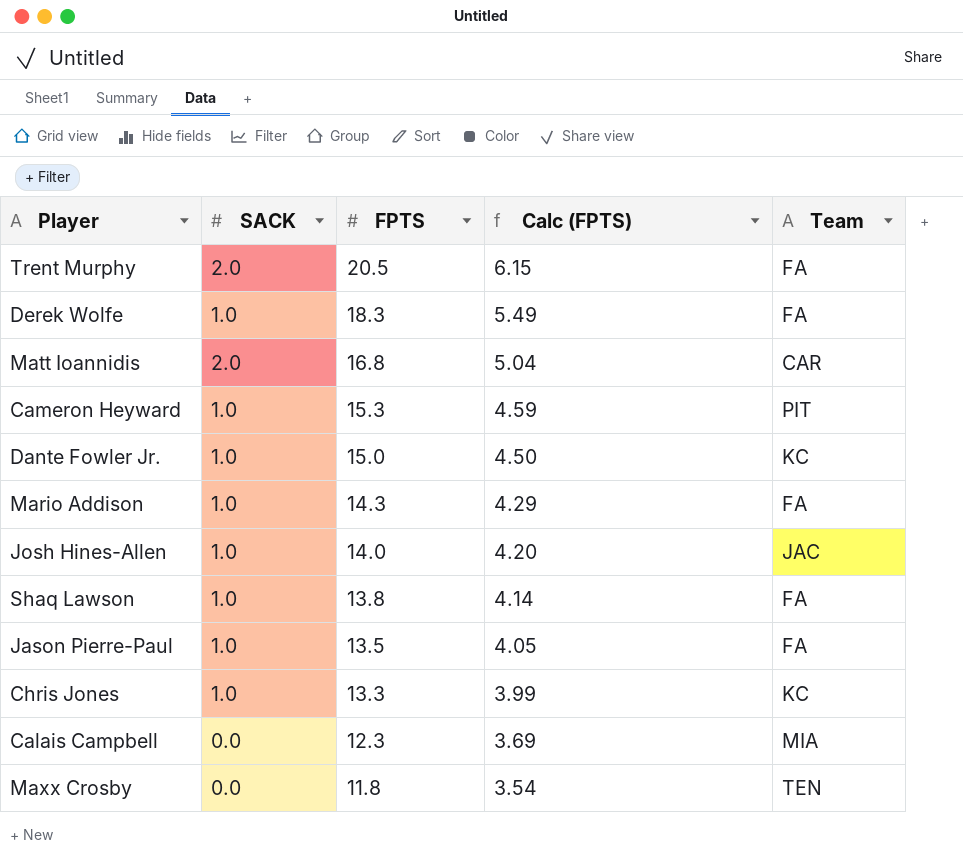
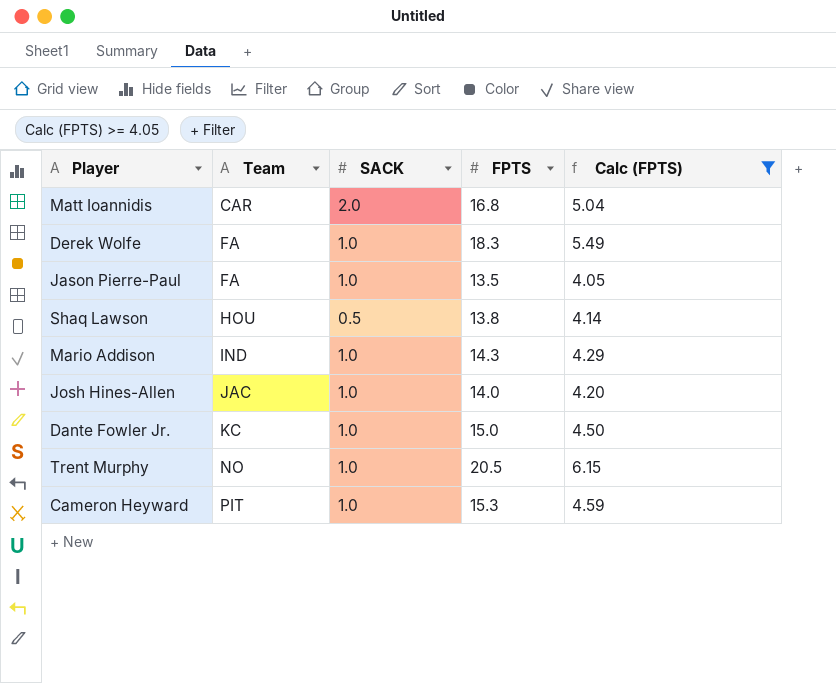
filter: none -> Calc (FPTS) >= 4.05
row order: FPTS descending -> Team ascending
column Team | position: 5 -> 2
Shaq Lawson | Team: FA -> HOU
Shaq Lawson | SACK: 1.0 -> 0.5
Mario Addison | Team: FA -> IND
Trent Murphy | Team: FA -> NO
Trent Murphy | SACK: 2.0 -> 1.0

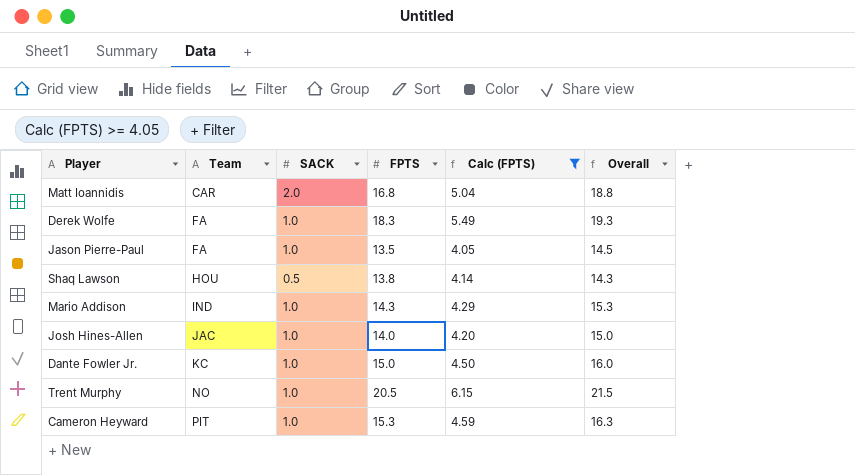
column Overall | formula: none -> [SACK] + [FPTS]

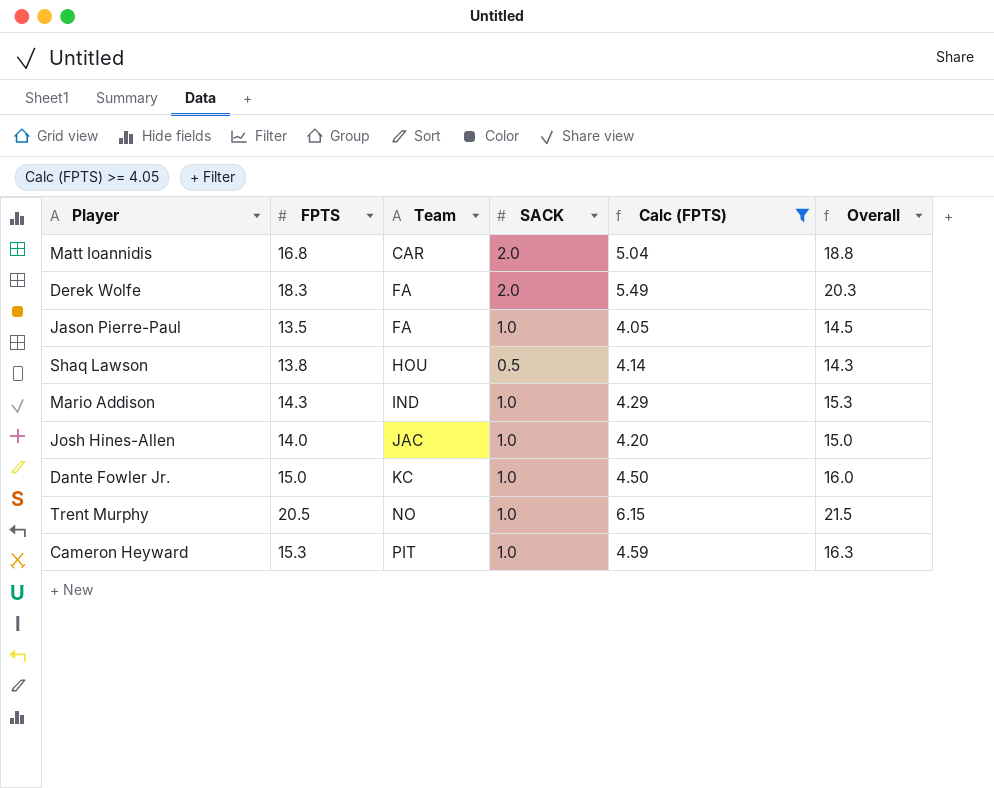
column FPTS | position: 4 -> 2
Derek Wolfe | SACK: 1.0 -> 2.0
Derek Wolfe | Overall: 19.3 -> 20.3

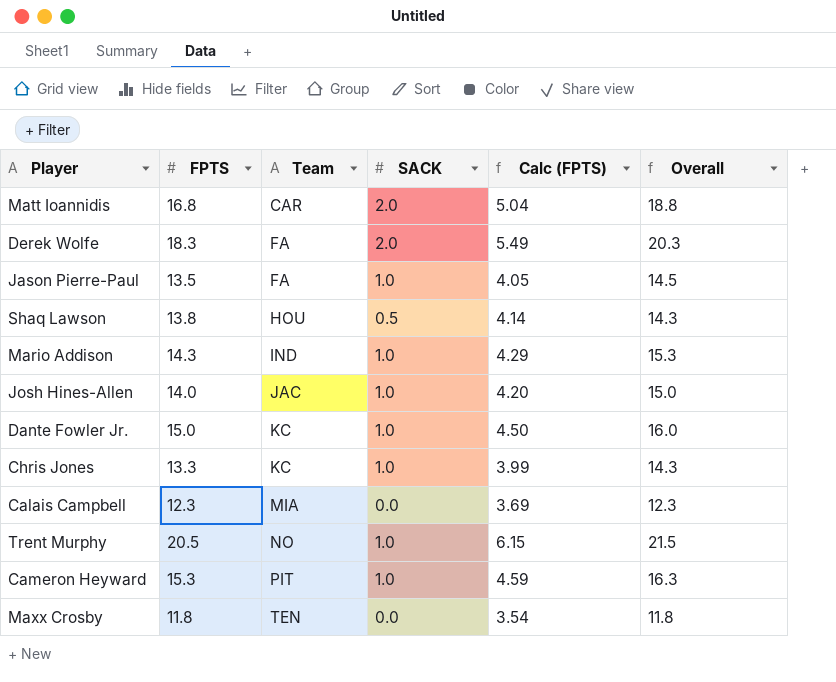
filter: Calc (FPTS) >= 4.05 -> none

